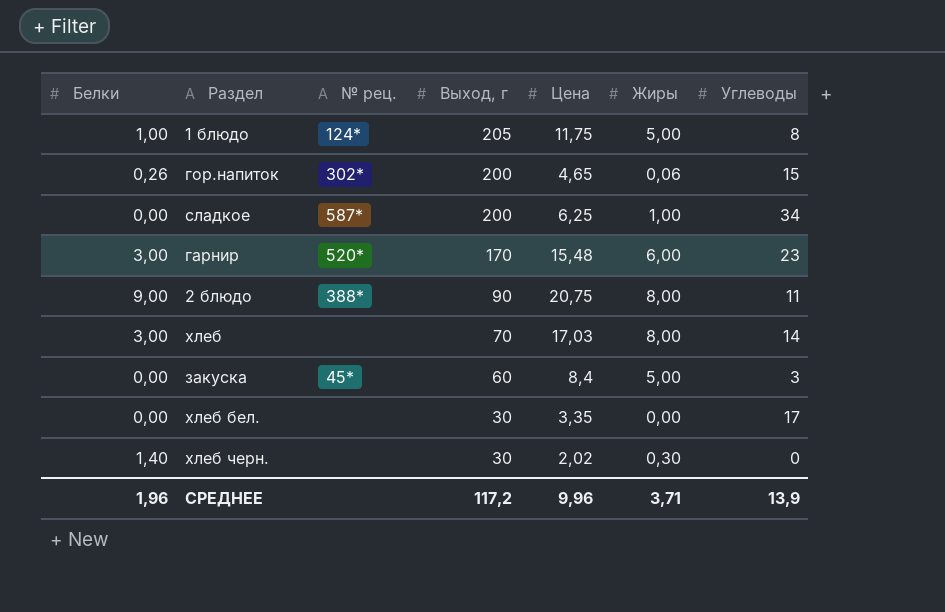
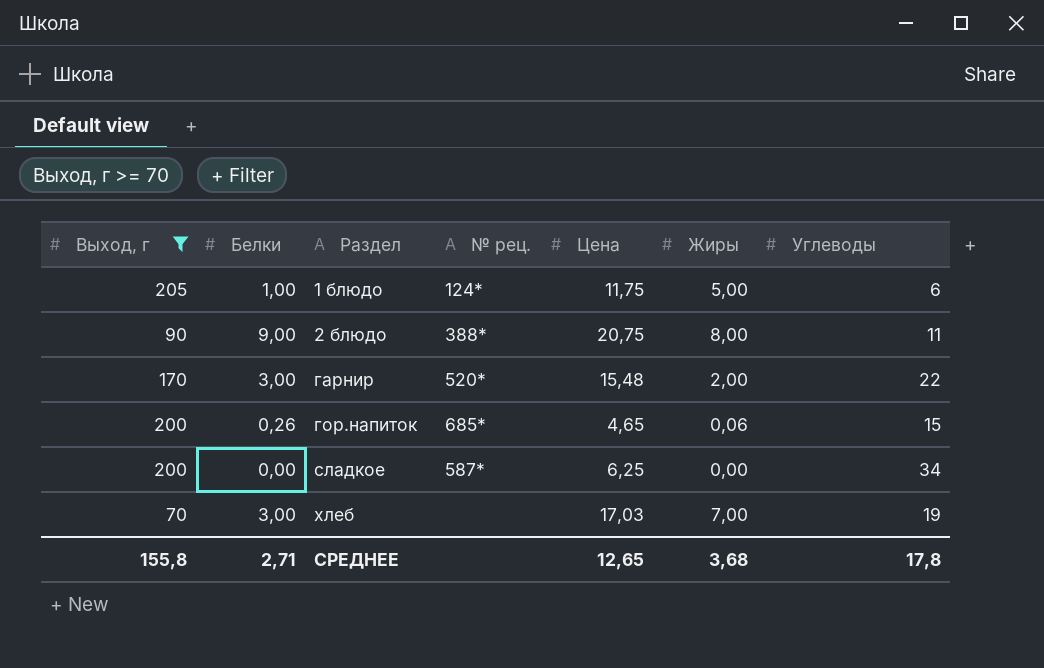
filter: none -> Выход, г >= 70
row order: Выход, г descending -> Раздел ascending
column Выход, г | position: 4 -> 1
1 блюдо | Углеводы: 8 -> 6
гарнир | Жиры: 6,00 -> 2,00
гарнир | Углеводы: 23 -> 22
гор.напиток | № рец.: 302* -> 685*
сладкое | Жиры: 1,00 -> 0,00
хлеб | Жиры: 8,00 -> 7,00
хлеб | Углеводы: 14 -> 19
СРЕДНЕЕ | Выход, г: 117,2 -> 155,8
СРЕДНЕЕ | Белки: 1,96 -> 2,71
СРЕДНЕЕ | Цена: 9,96 -> 12,65
СРЕДНЕЕ | Жиры: 3,71 -> 3,68
СРЕДНЕЕ | Углеводы: 13,9 -> 17,8

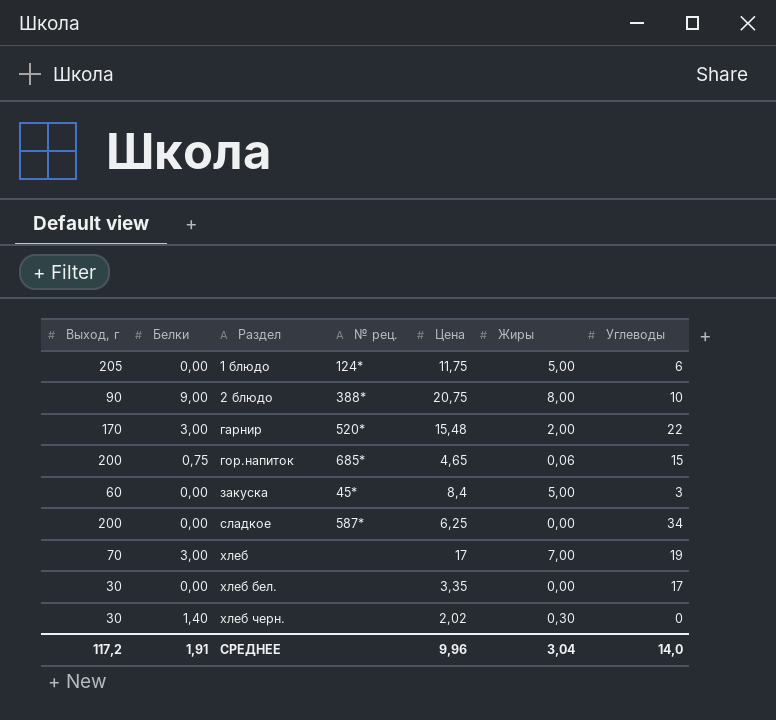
filter: Выход, г >= 70 -> none
1 блюдо | Белки: 1,00 -> 0,00
2 блюдо | Углеводы: 11 -> 10
гор.напиток | Белки: 0,26 -> 0,75
хлеб | Цена: 17,03 -> 17
СРЕДНЕЕ | Выход, г: 155,8 -> 117,2
СРЕДНЕЕ | Белки: 2,71 -> 1,91
СРЕДНЕЕ | Цена: 12,65 -> 9,96
СРЕДНЕЕ | Жиры: 3,68 -> 3,04
СРЕДНЕЕ | Углеводы: 17,8 -> 14,0

